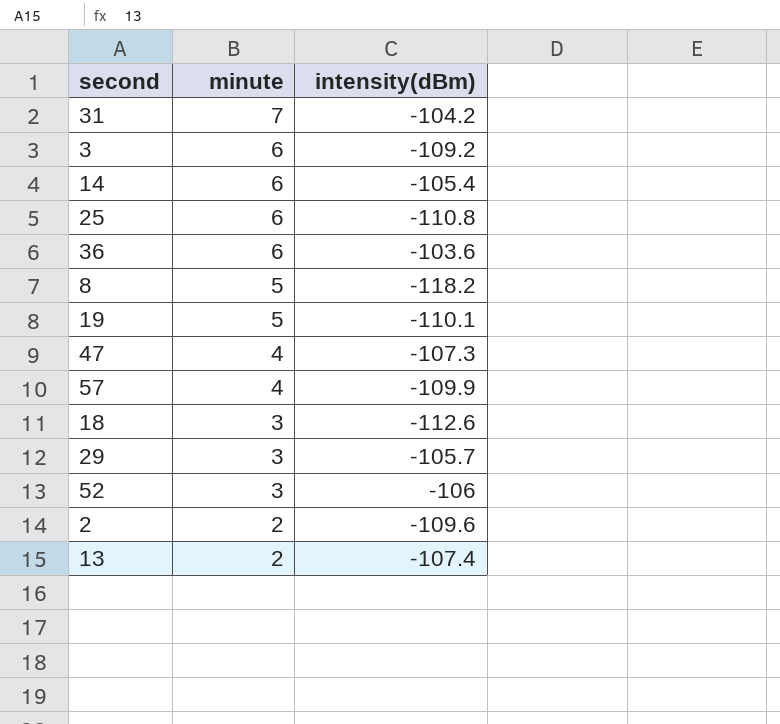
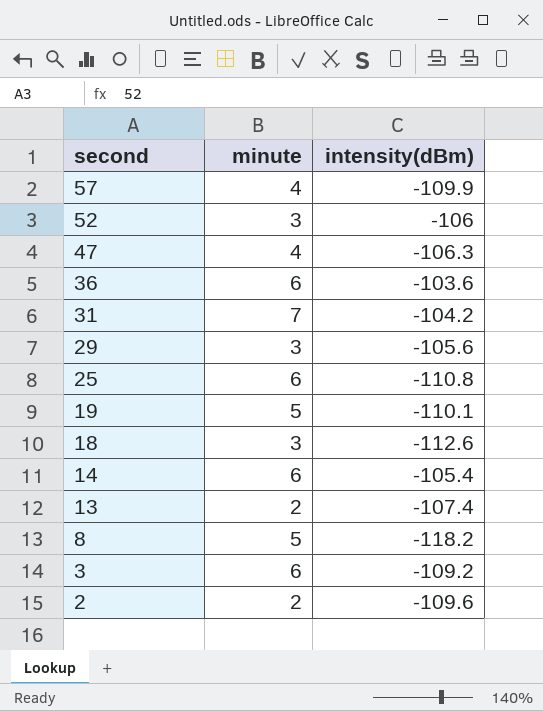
row order: minute descending -> second descending
47 | intensity(dBm): -107.3 -> -106.3
29 | intensity(dBm): -105.7 -> -105.6

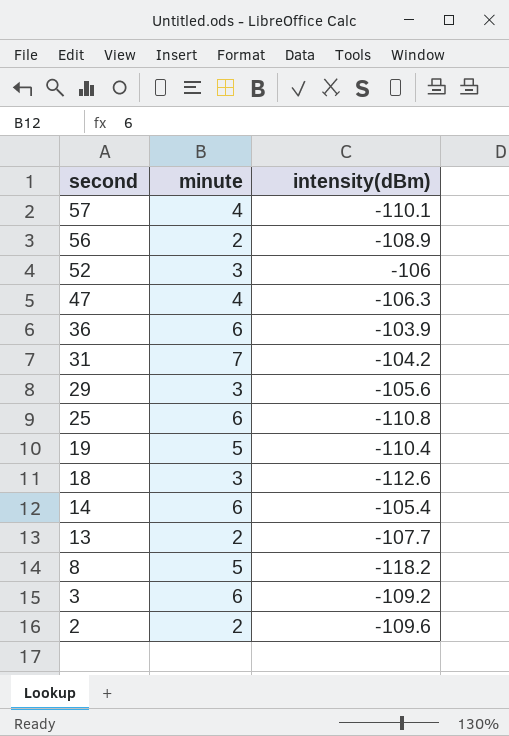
57 | intensity(dBm): -109.9 -> -110.1
row 56: none -> 2 | -108.9
36 | intensity(dBm): -103.6 -> -103.9
19 | intensity(dBm): -110.1 -> -110.4
13 | intensity(dBm): -107.4 -> -107.7

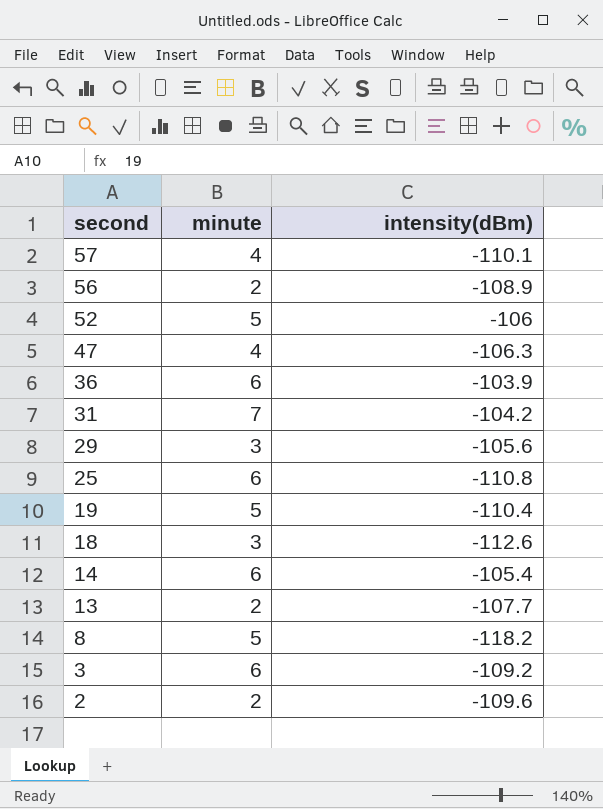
52 | minute: 3 -> 5

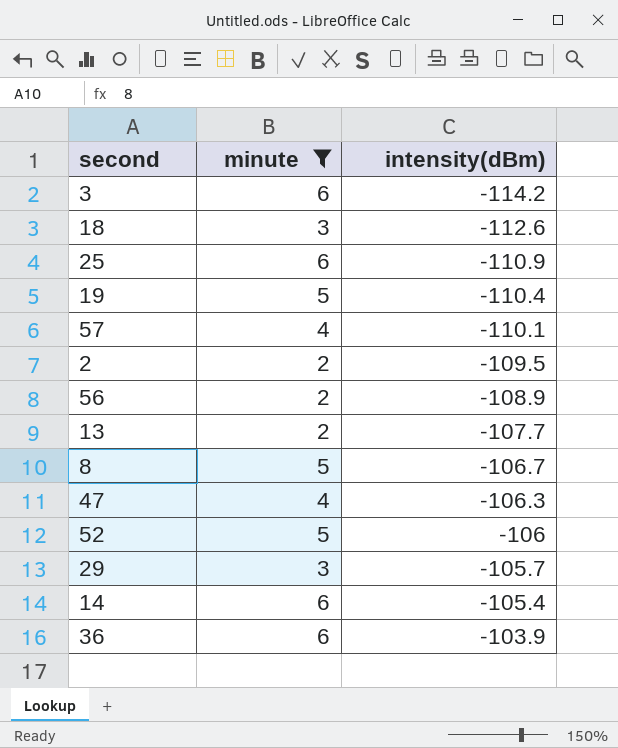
filter: none -> minute != 7
row order: second descending -> intensity(dBm) ascending
3 | intensity(dBm): -109.2 -> -114.2
25 | intensity(dBm): -110.8 -> -110.9
2 | intensity(dBm): -109.6 -> -109.5
8 | intensity(dBm): -118.2 -> -106.7
29 | intensity(dBm): -105.6 -> -105.7

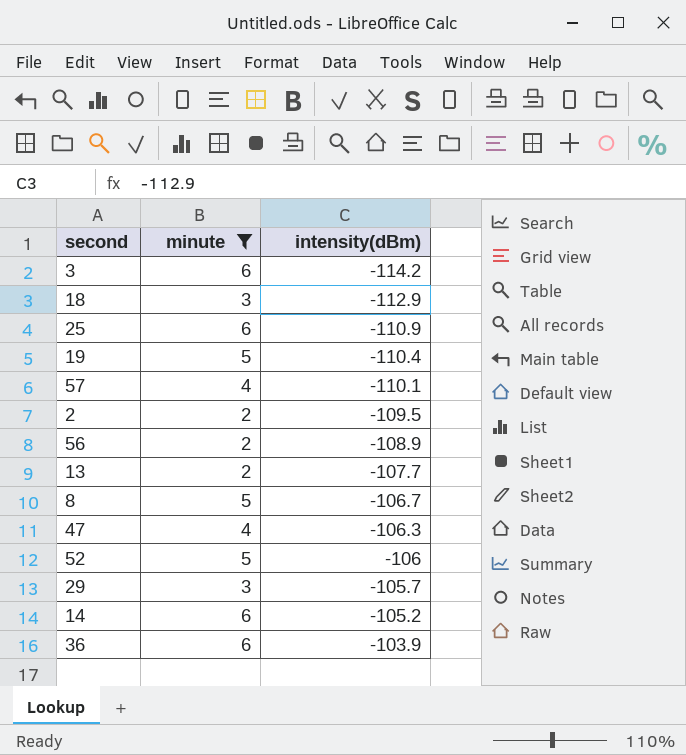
18 | intensity(dBm): -112.6 -> -112.9
14 | intensity(dBm): -105.4 -> -105.2

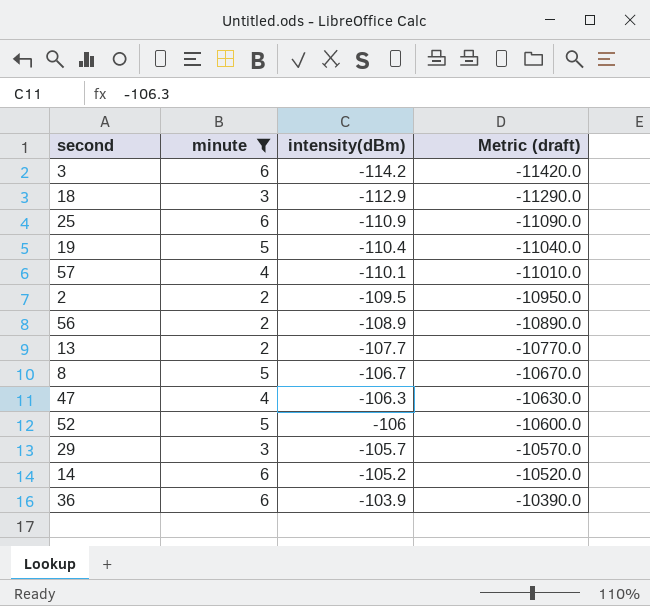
column Metric (draft) | formula: none -> [intensity(dBm)] * 100

